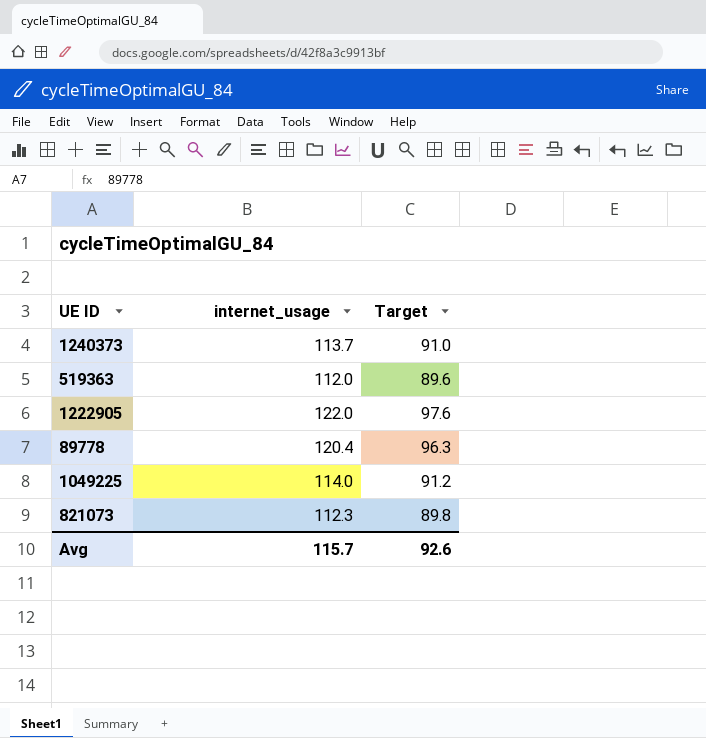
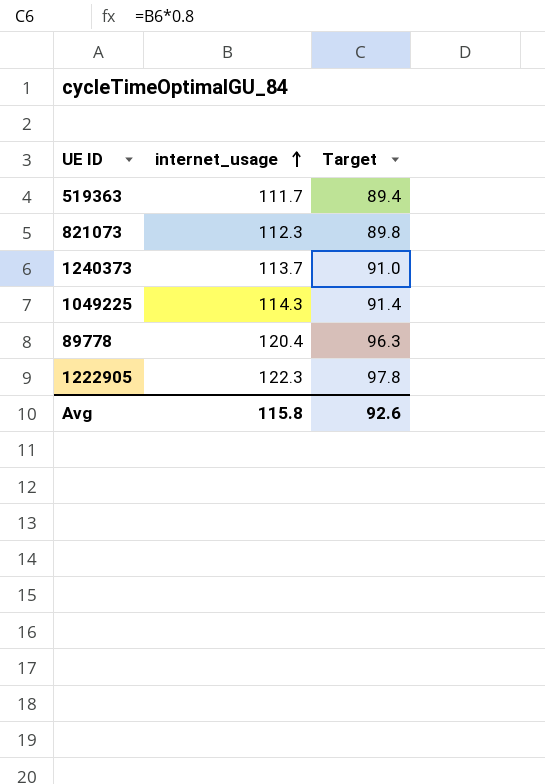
row order: none -> internet_usage ascending
519363 | internet_usage: 112.0 -> 111.7
519363 | Target: 89.6 -> 89.4
1049225 | internet_usage: 114.0 -> 114.3
1049225 | Target: 91.2 -> 91.4
1222905 | internet_usage: 122.0 -> 122.3
1222905 | Target: 97.6 -> 97.8
Avg | internet_usage: 115.7 -> 115.8

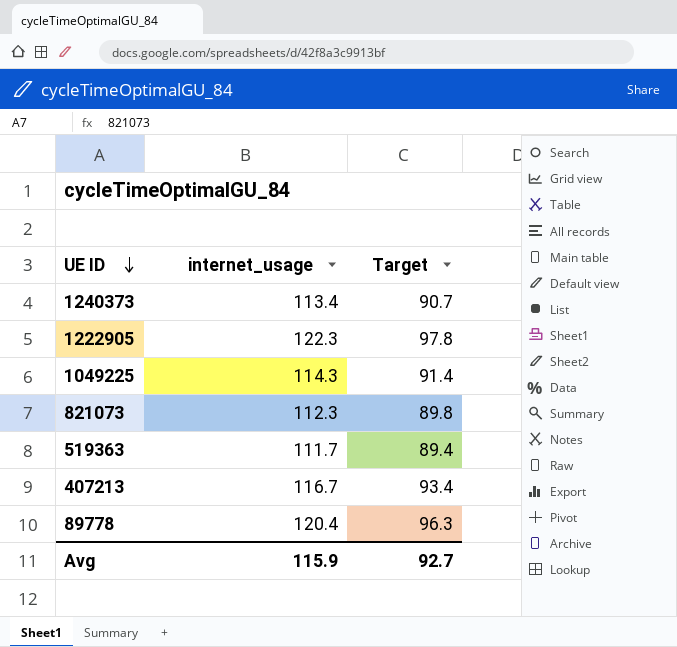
row order: internet_usage ascending -> UE ID descending
1240373 | internet_usage: 113.7 -> 113.4
1240373 | Target: 91.0 -> 90.7
row 407213: none -> 116.7 | 93.4
Avg | internet_usage: 115.8 -> 115.9
Avg | Target: 92.6 -> 92.7

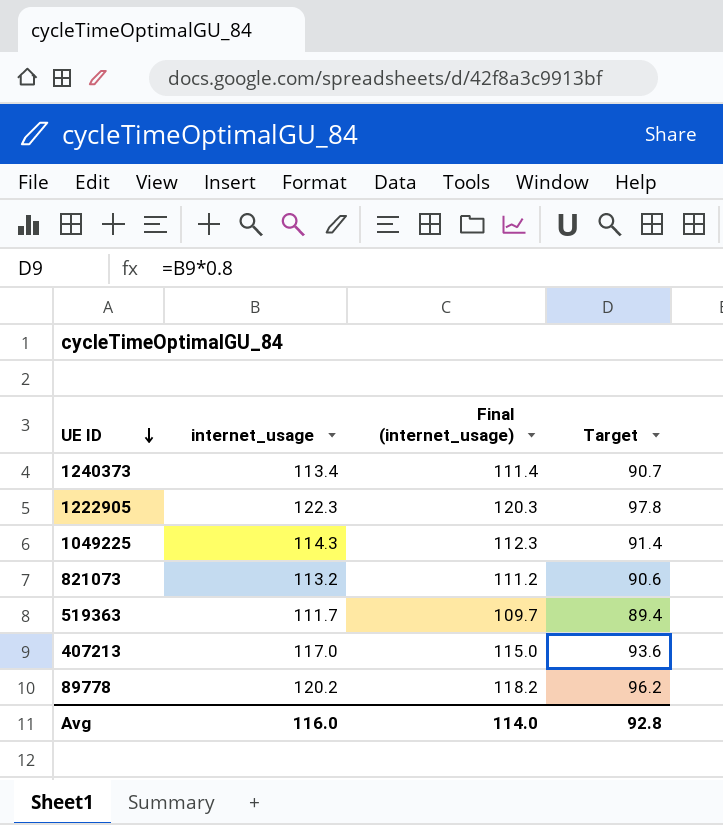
column Final (internet_usage) | formula: none -> [internet_usage] - 2
821073 | internet_usage: 112.3 -> 113.2
821073 | Target: 89.8 -> 90.6
407213 | internet_usage: 116.7 -> 117.0
407213 | Target: 93.4 -> 93.6
89778 | internet_usage: 120.4 -> 120.2
89778 | Target: 96.3 -> 96.2
Avg | internet_usage: 115.9 -> 116.0
Avg | Target: 92.7 -> 92.8

